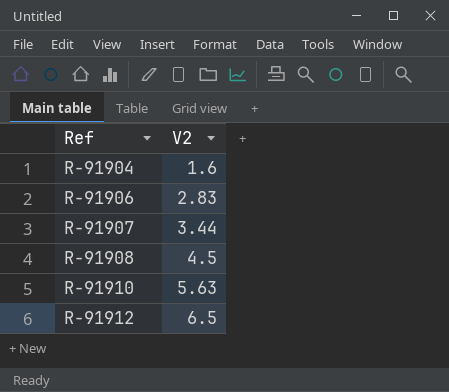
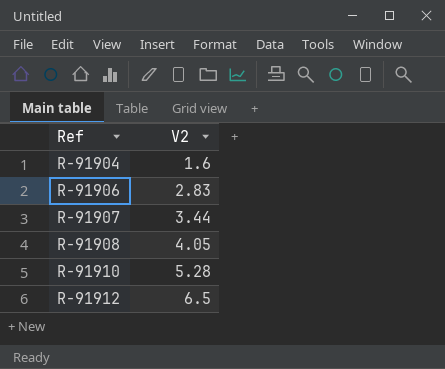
R-91908 | V2: 4.5 -> 4.05
R-91910 | V2: 5.63 -> 5.28

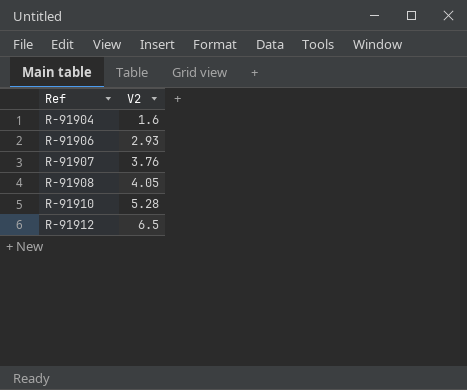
R-91906 | V2: 2.83 -> 2.93
R-91907 | V2: 3.44 -> 3.76

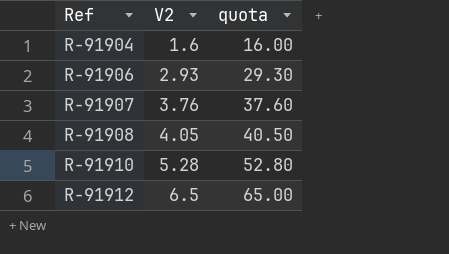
column quota | formula: none -> [V2] * 10

